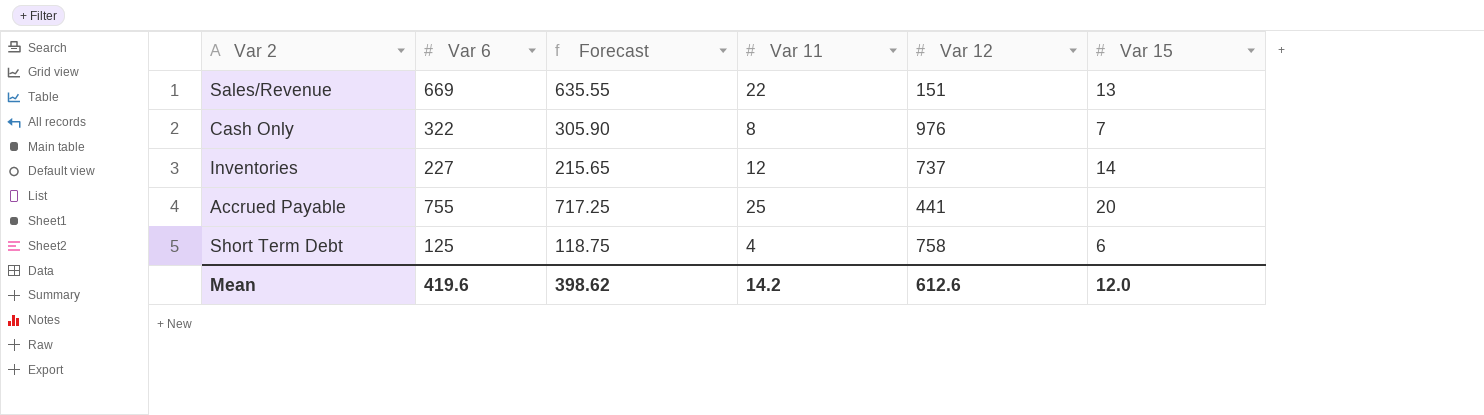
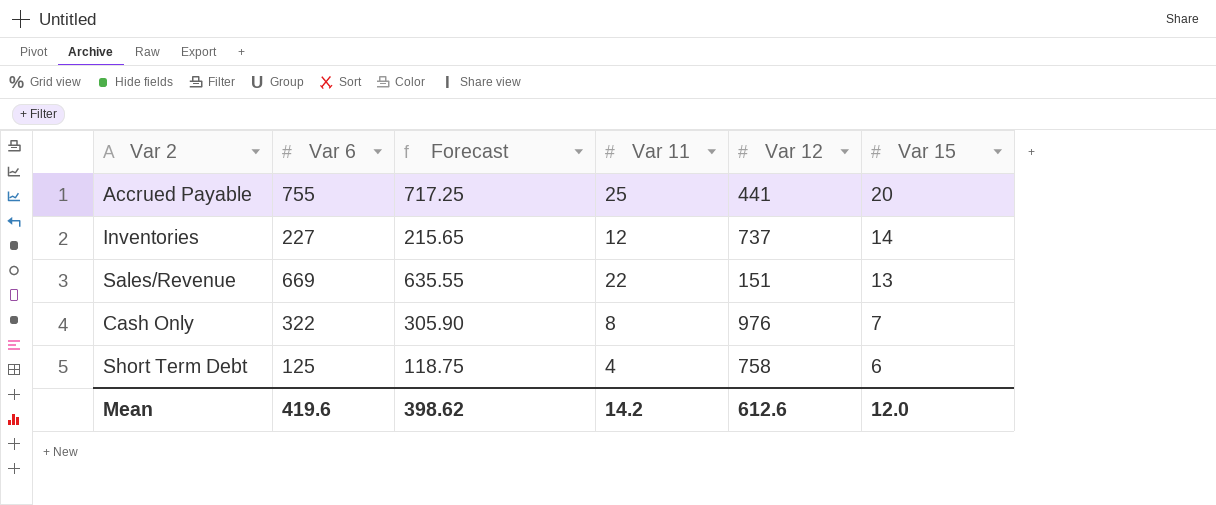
row order: none -> Var 15 descending

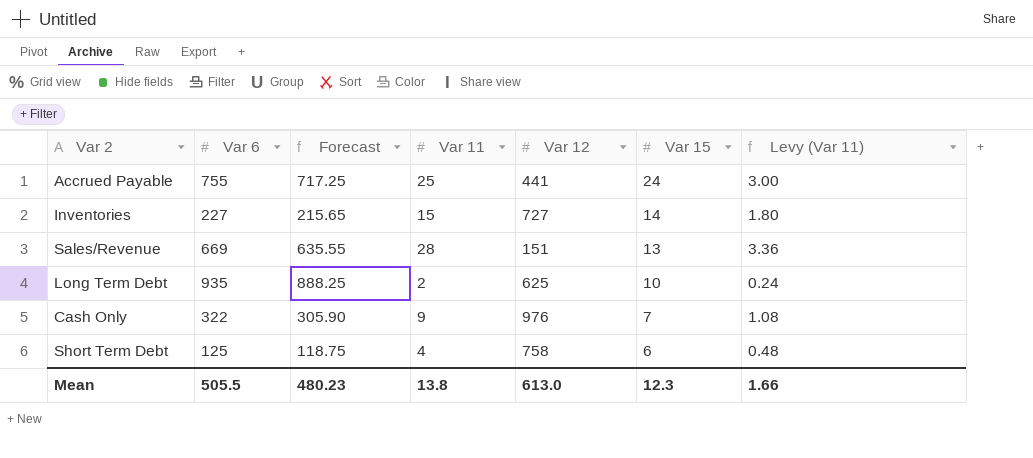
column Levy (Var 11) | formula: none -> [Var 11] * 0.12
Accrued Payable | Var 15: 20 -> 24
Inventories | Var 11: 12 -> 15
Inventories | Var 12: 737 -> 727
Sales/Revenue | Var 11: 22 -> 28
row Long Term Debt: none -> 935 | 888.25 | 2 | 625 | 10 | 0.24
Cash Only | Var 11: 8 -> 9
Mean | Var 6: 419.6 -> 505.5
Mean | Forecast: 398.62 -> 480.23
Mean | Var 11: 14.2 -> 13.8
Mean | Var 12: 612.6 -> 613.0
Mean | Var 15: 12.0 -> 12.3

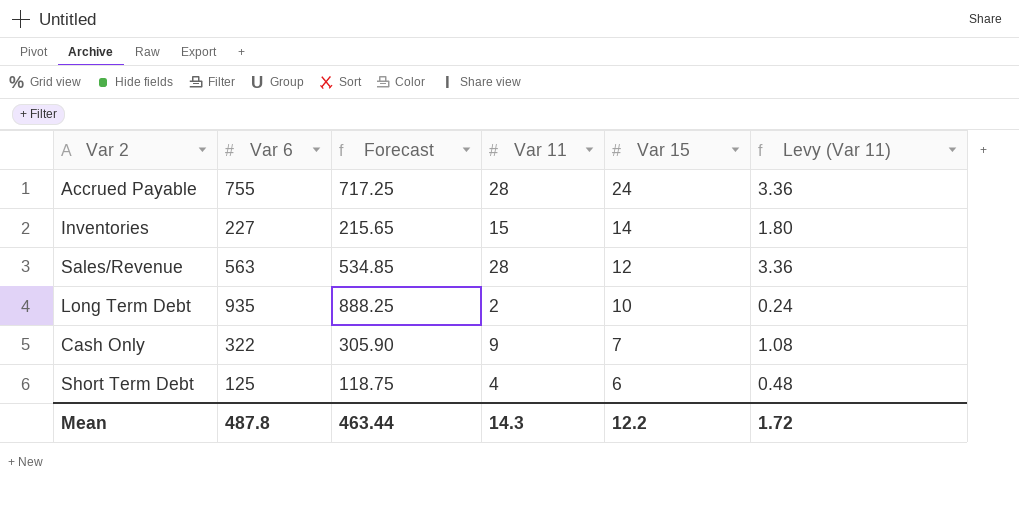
column Var 12 | position: 5 -> none
Accrued Payable | Var 11: 25 -> 28
Accrued Payable | Levy (Var 11): 3.00 -> 3.36
Sales/Revenue | Var 6: 669 -> 563
Sales/Revenue | Forecast: 635.55 -> 534.85
Sales/Revenue | Var 15: 13 -> 12
Mean | Var 6: 505.5 -> 487.8
Mean | Forecast: 480.23 -> 463.44
Mean | Var 11: 13.8 -> 14.3
Mean | Var 15: 12.3 -> 12.2
Mean | Levy (Var 11): 1.66 -> 1.72

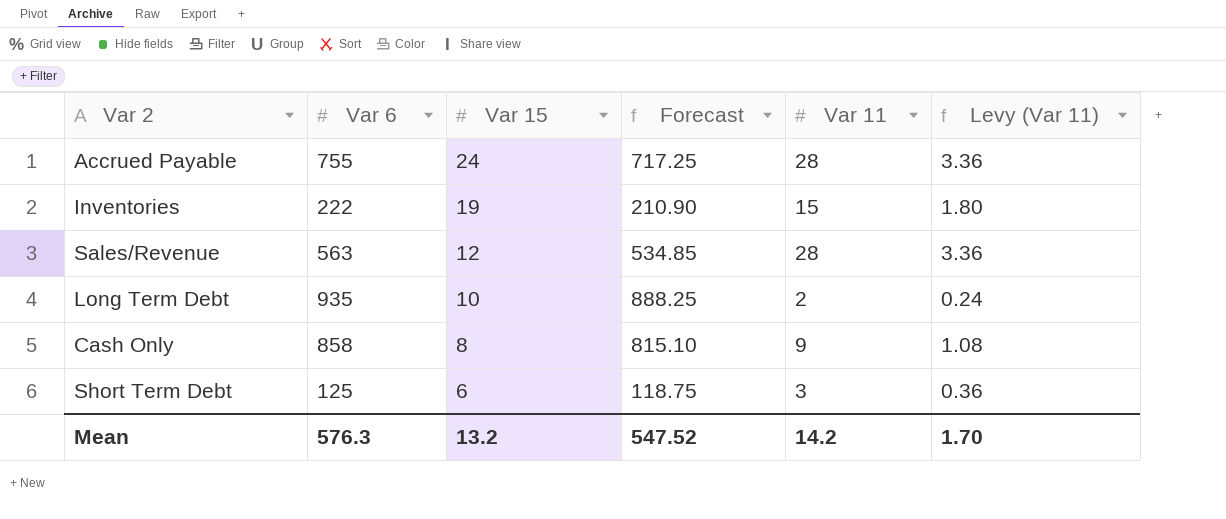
column Var 15 | position: 5 -> 3
Inventories | Var 6: 227 -> 222
Inventories | Var 15: 14 -> 19
Inventories | Forecast: 215.65 -> 210.90
Cash Only | Var 6: 322 -> 858
Cash Only | Var 15: 7 -> 8
Cash Only | Forecast: 305.90 -> 815.10
Short Term Debt | Var 11: 4 -> 3
Short Term Debt | Levy (Var 11): 0.48 -> 0.36
Mean | Var 6: 487.8 -> 576.3
Mean | Var 15: 12.2 -> 13.2
Mean | Forecast: 463.44 -> 547.52
Mean | Var 11: 14.3 -> 14.2
Mean | Levy (Var 11): 1.72 -> 1.70

